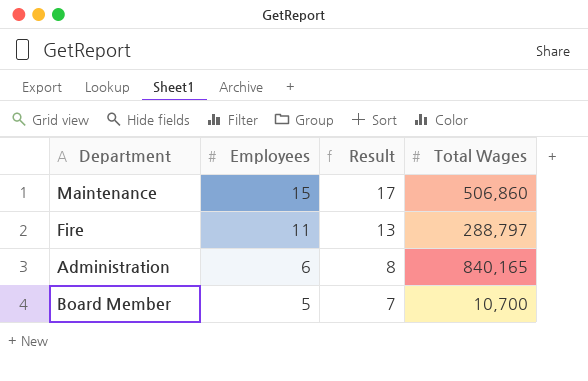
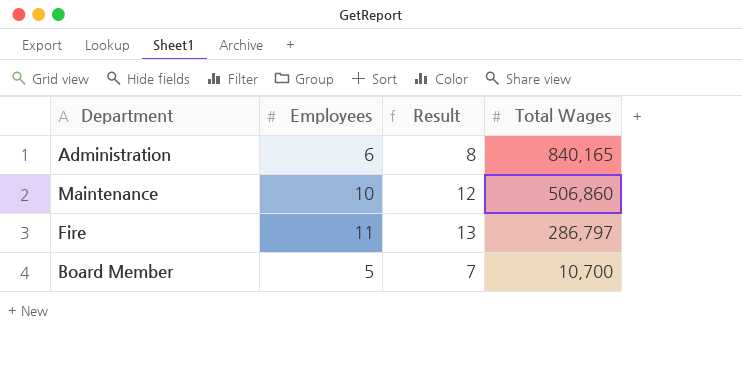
row order: Employees descending -> Total Wages descending
Maintenance | Employees: 15 -> 10
Maintenance | Result: 17 -> 12
Fire | Total Wages: 288,797 -> 286,797

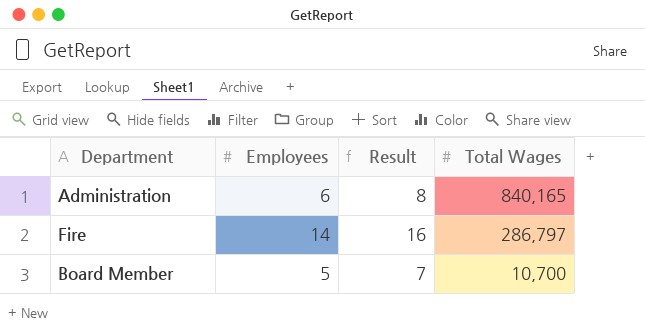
row Maintenance: 10 | 12 | 506,860 -> none
Fire | Employees: 11 -> 14
Fire | Result: 13 -> 16

